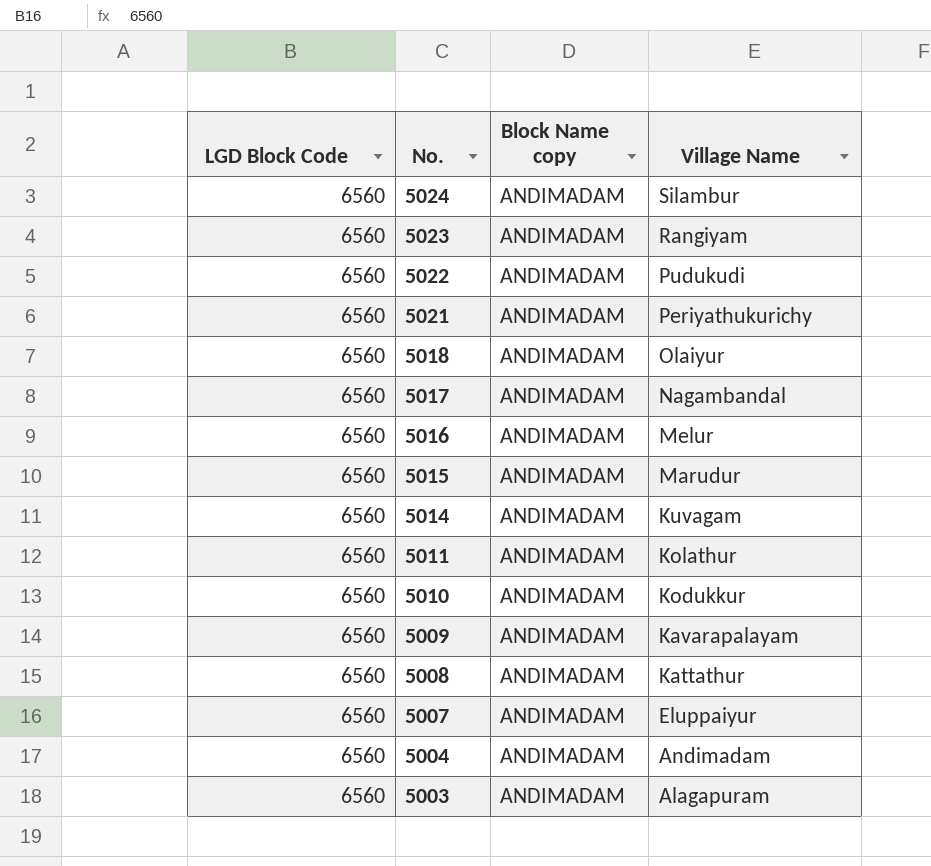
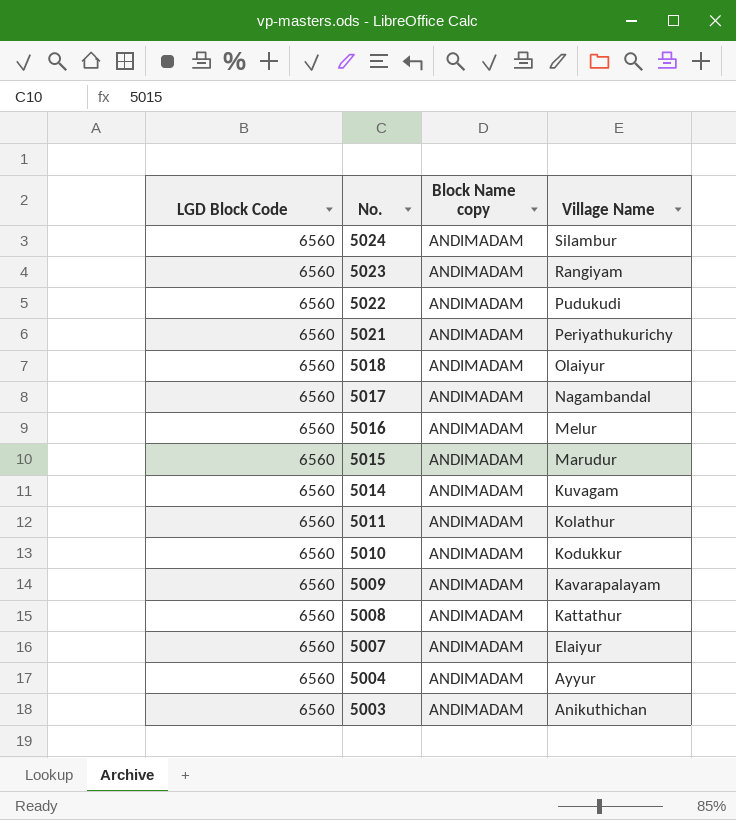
5007 | Village Name: Eluppaiyur -> Elaiyur
5004 | Village Name: Andimadam -> Ayyur
5003 | Village Name: Alagapuram -> Anikuthichan

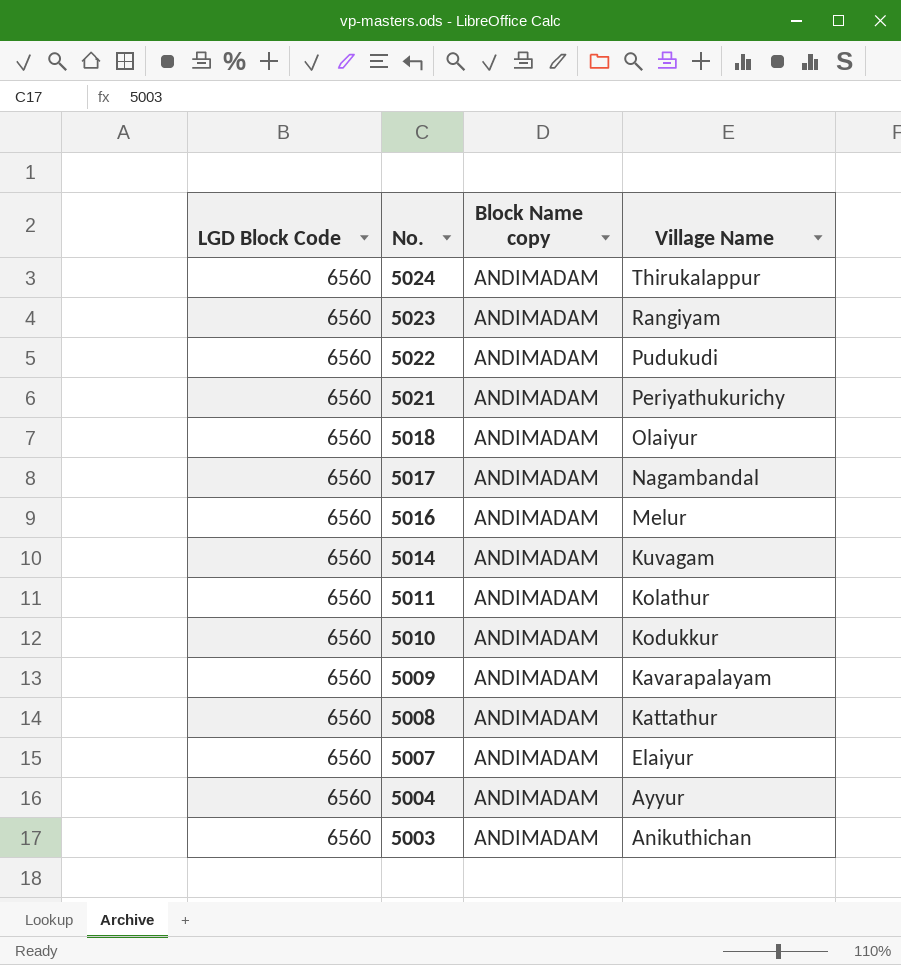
row 5015: 6560 | ANDIMADAM | Marudur -> none
5024 | Village Name: Silambur -> Thirukalappur

